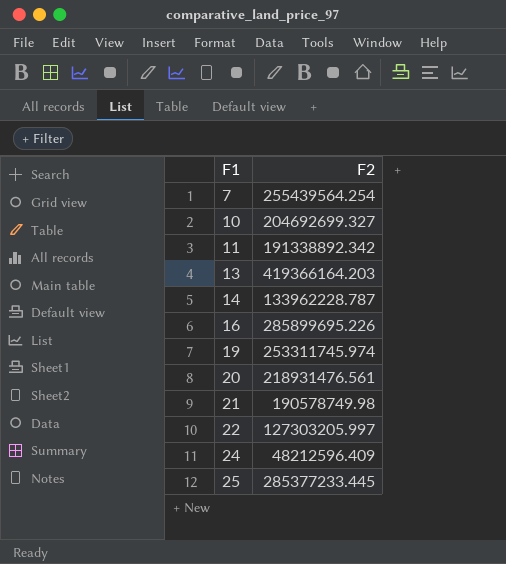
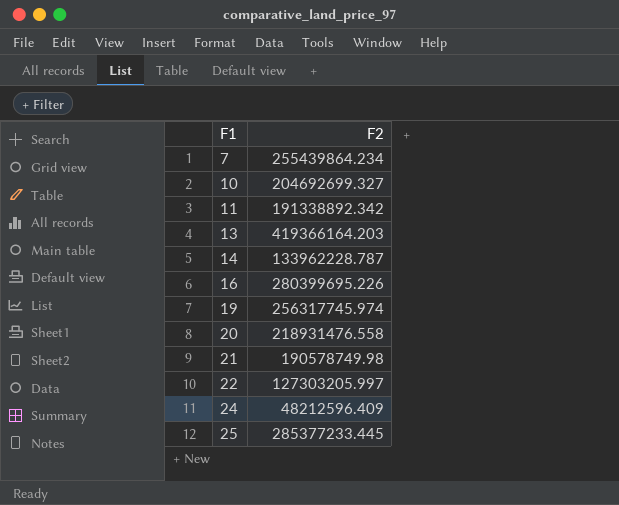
7 | F2: 255439564.254 -> 255439864.234
16 | F2: 285899695.226 -> 280399695.226
19 | F2: 253311745.974 -> 256317745.974
20 | F2: 218931476.561 -> 218931476.558

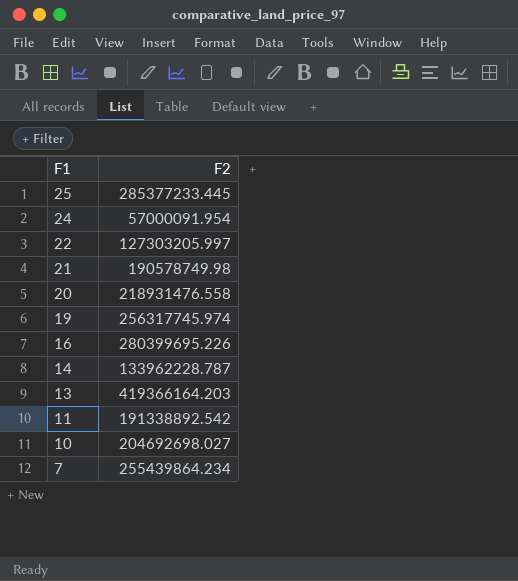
row order: F1 ascending -> F1 descending
24 | F2: 48212596.409 -> 57000091.954
11 | F2: 191338892.342 -> 191338892.542
10 | F2: 204692699.327 -> 204692698.027

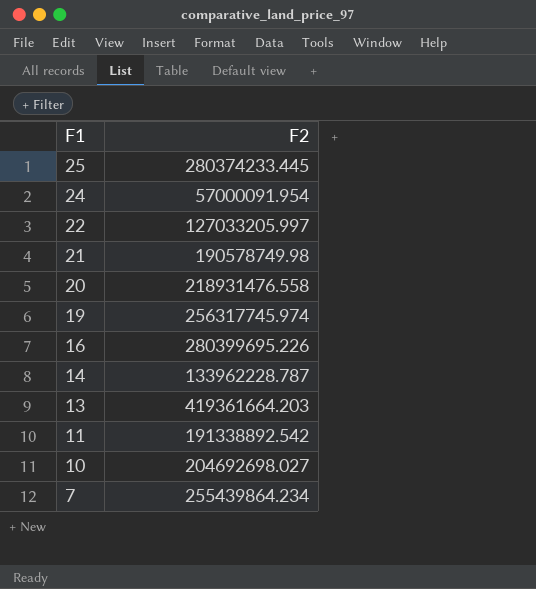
25 | F2: 285377233.445 -> 280374233.445
22 | F2: 127303205.997 -> 127033205.997
13 | F2: 419366164.203 -> 419361664.203

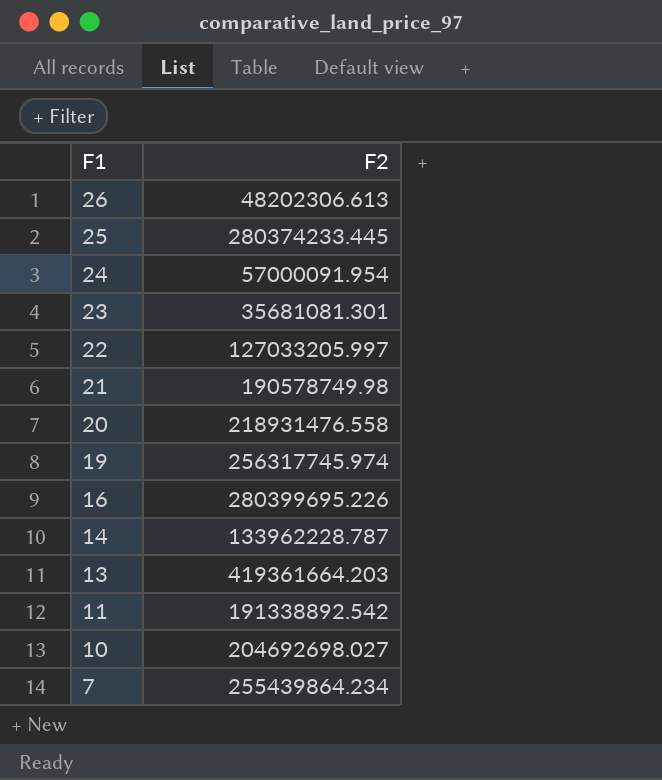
row 26: none -> 48202306.613
row 23: none -> 35681081.301

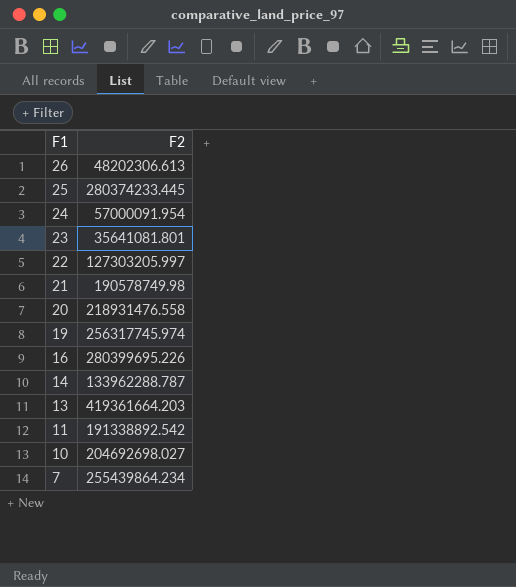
23 | F2: 35681081.301 -> 35641081.801
22 | F2: 127033205.997 -> 127303205.997
14 | F2: 133962228.787 -> 133962288.787

